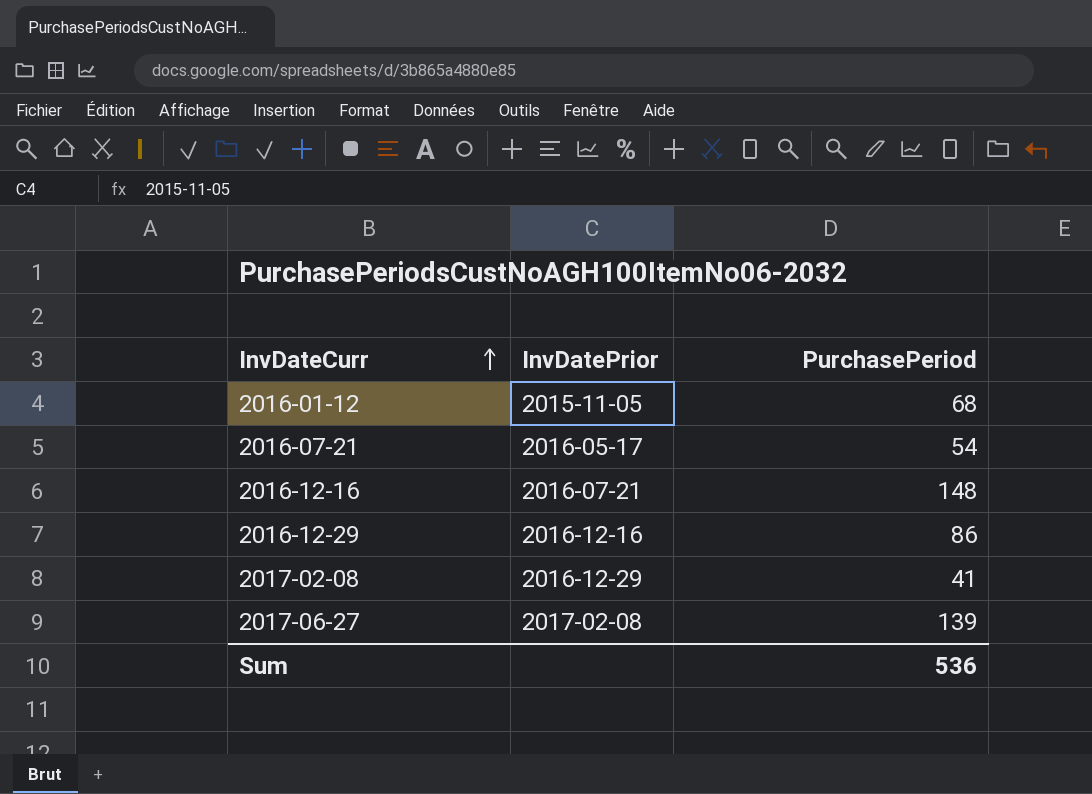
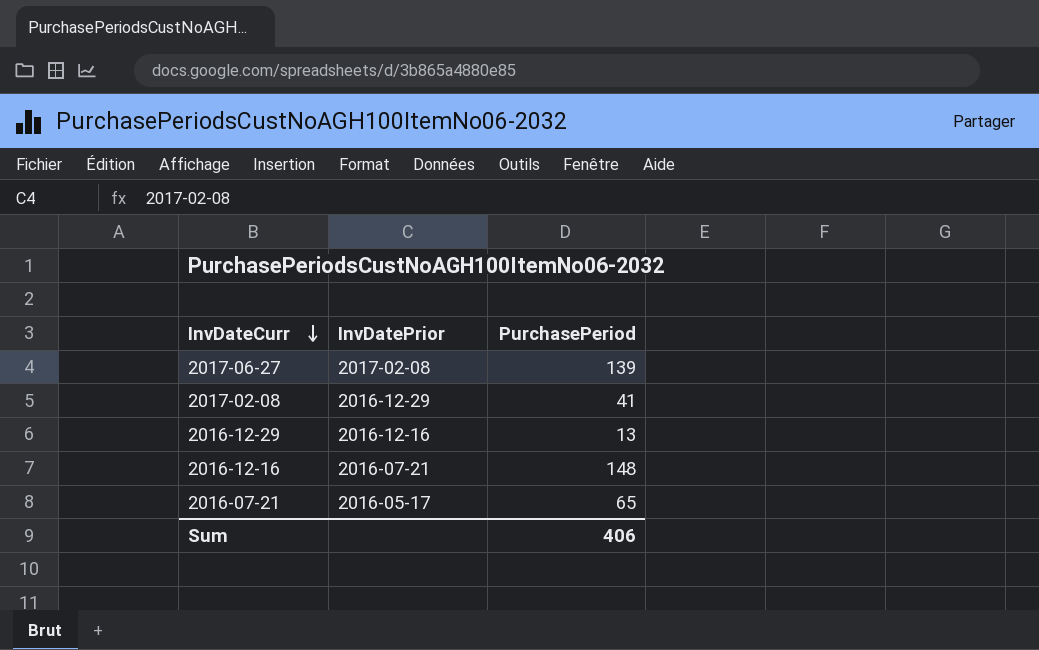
row order: InvDateCurr ascending -> InvDateCurr descending
row 2016-01-12: 2015-11-05 | 68 -> none
2016-12-29 | PurchasePeriod: 86 -> 13
2016-07-21 | PurchasePeriod: 54 -> 65
Sum | PurchasePeriod: 536 -> 406

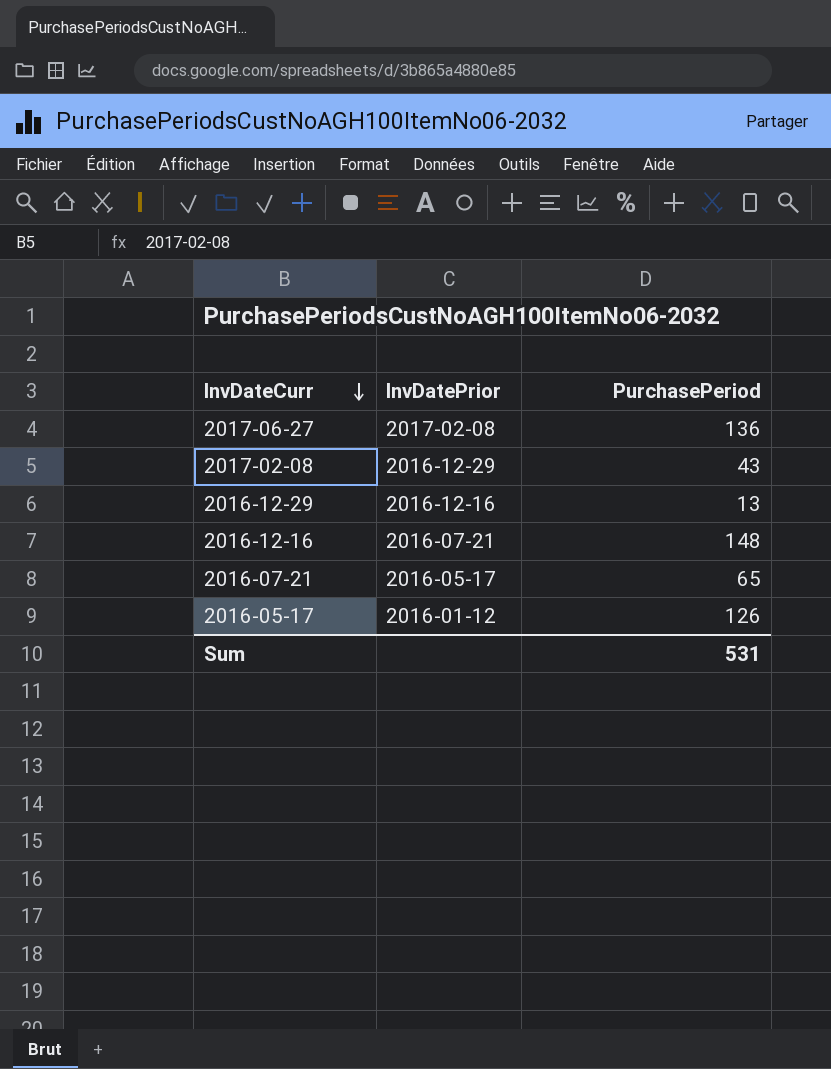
2017-06-27 | PurchasePeriod: 139 -> 136
2017-02-08 | PurchasePeriod: 41 -> 43
row 2016-05-17: none -> 2016-01-12 | 126
Sum | PurchasePeriod: 406 -> 531

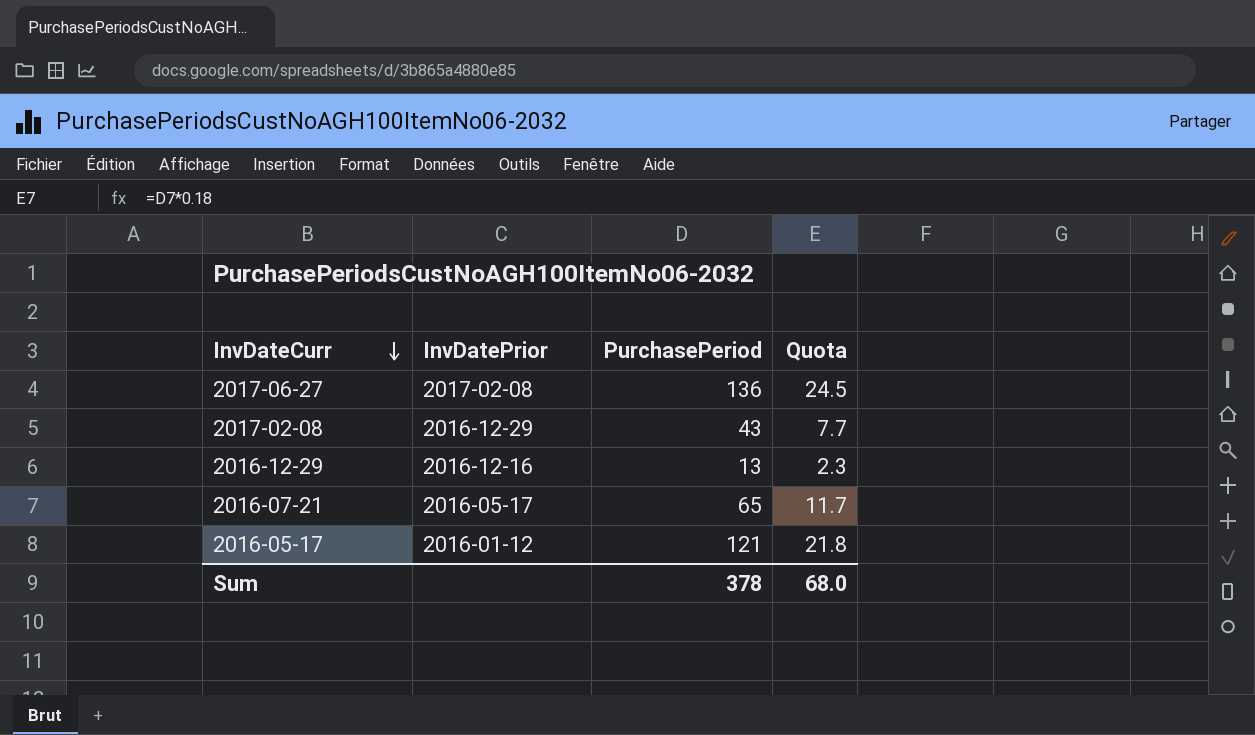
column Quota | formula: none -> [PurchasePeriod] * 0.18
row 2016-12-16: 2016-07-21 | 148 -> none
2016-05-17 | PurchasePeriod: 126 -> 121
Sum | PurchasePeriod: 531 -> 378

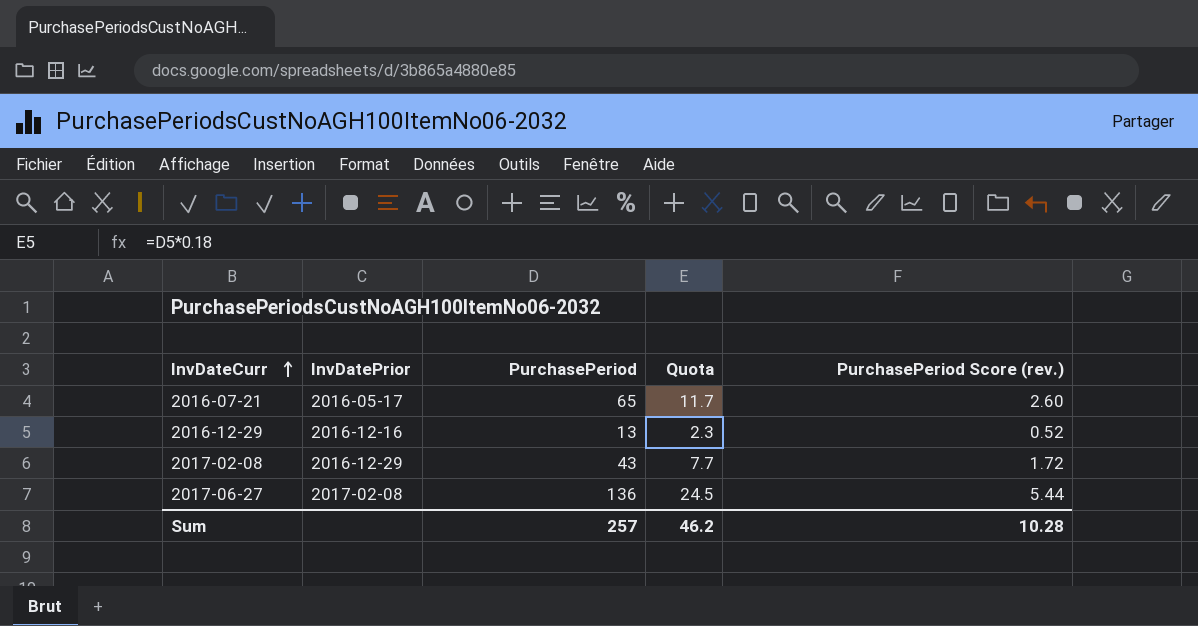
row order: InvDateCurr descending -> InvDateCurr ascending
column PurchasePeriod Score (rev.) | formula: none -> [PurchasePeriod] * 0.04
row 2016-05-17: 2016-01-12 | 121 | 21.8 -> none
Sum | PurchasePeriod: 378 -> 257
Sum | Quota: 68.0 -> 46.2

